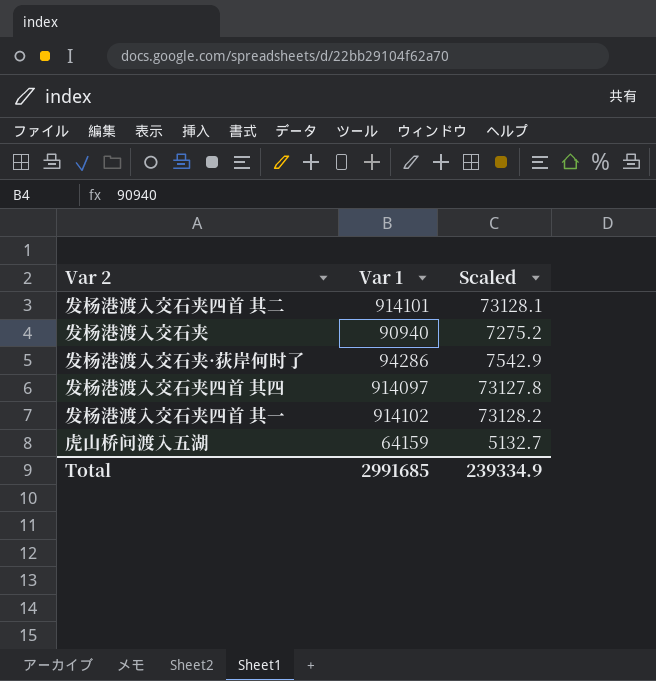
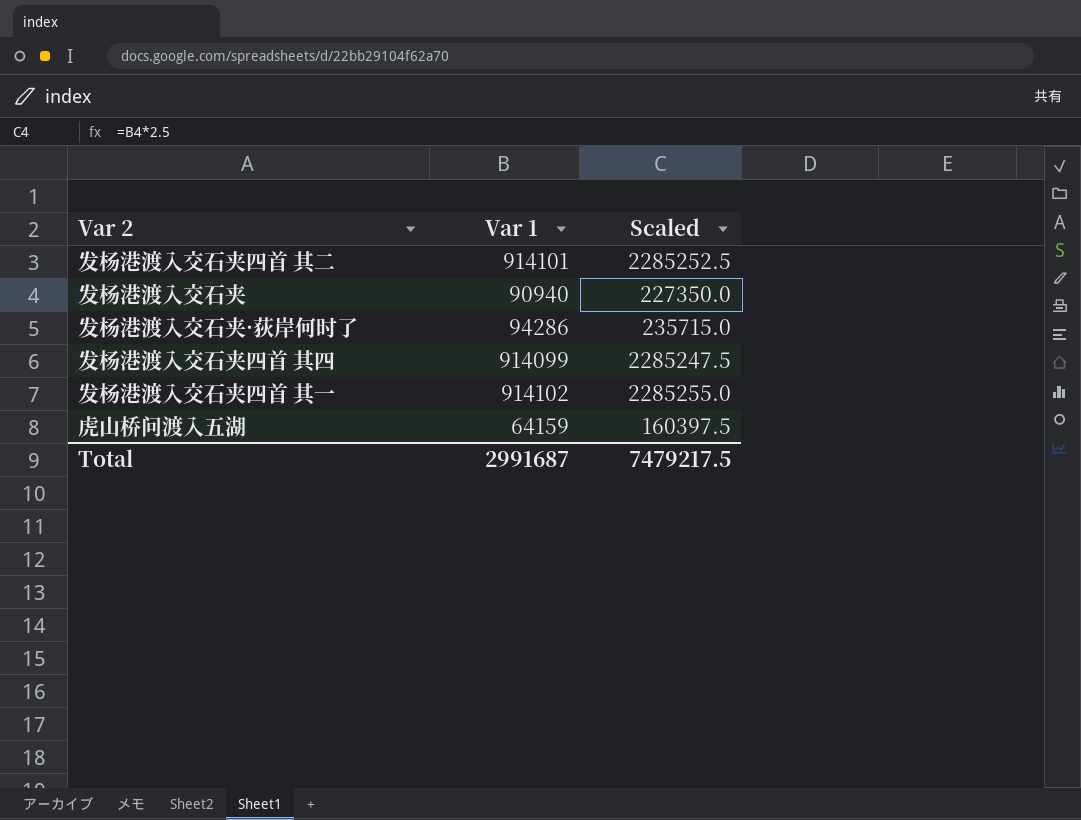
column Scaled | formula: [Var 1] * 0.08 -> [Var 1] * 2.5
发杨港渡入交石夹四首 其四 | Var 1: 914097 -> 914099
Total | Var 1: 2991685 -> 2991687
Total | Scaled: 239334.9 -> 7479217.5

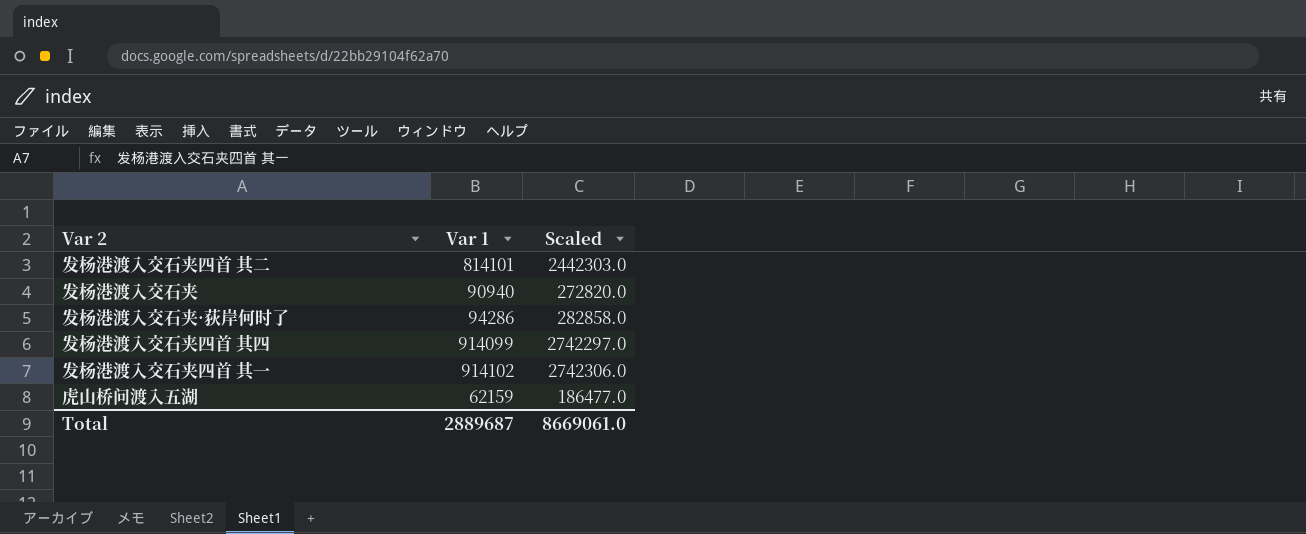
column Scaled | formula: [Var 1] * 2.5 -> [Var 1] * 3
发杨港渡入交石夹四首 其二 | Var 1: 914101 -> 814101
虎山桥问渡入五湖 | Var 1: 64159 -> 62159
Total | Var 1: 2991687 -> 2889687
Total | Scaled: 7479217.5 -> 8669061.0

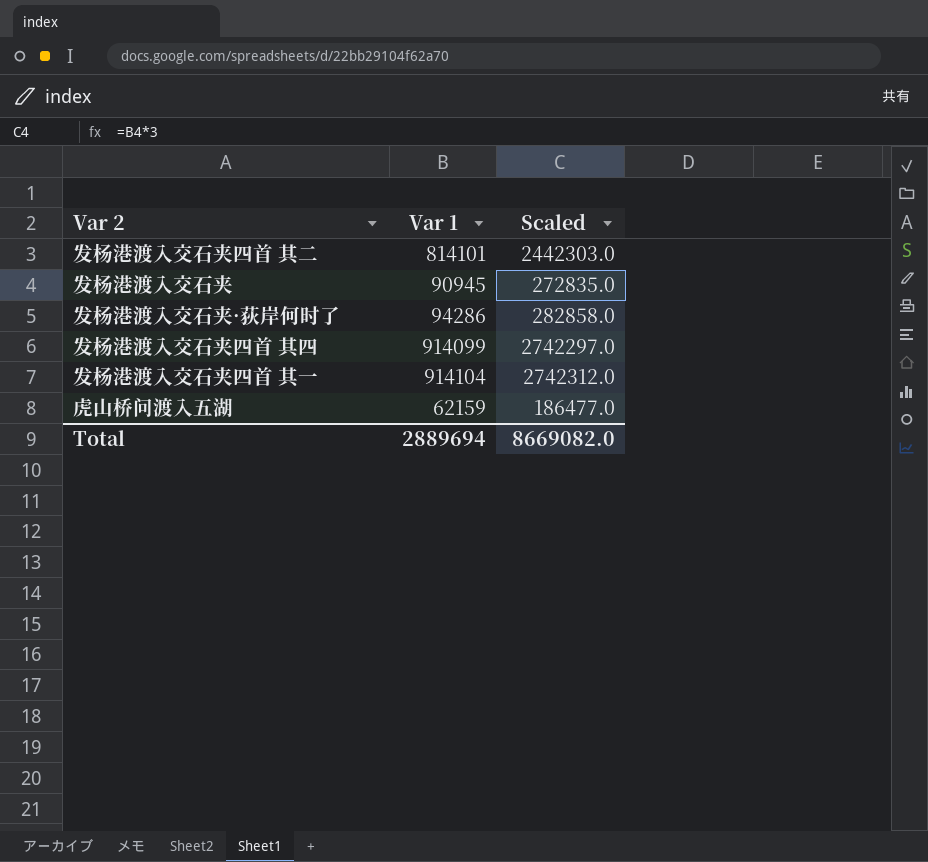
发杨港渡入交石夹 | Var 1: 90940 -> 90945
发杨港渡入交石夹 | Scaled: 272820.0 -> 272835.0
发杨港渡入交石夹四首 其一 | Var 1: 914102 -> 914104
发杨港渡入交石夹四首 其一 | Scaled: 2742306.0 -> 2742312.0
Total | Var 1: 2889687 -> 2889694
Total | Scaled: 8669061.0 -> 8669082.0

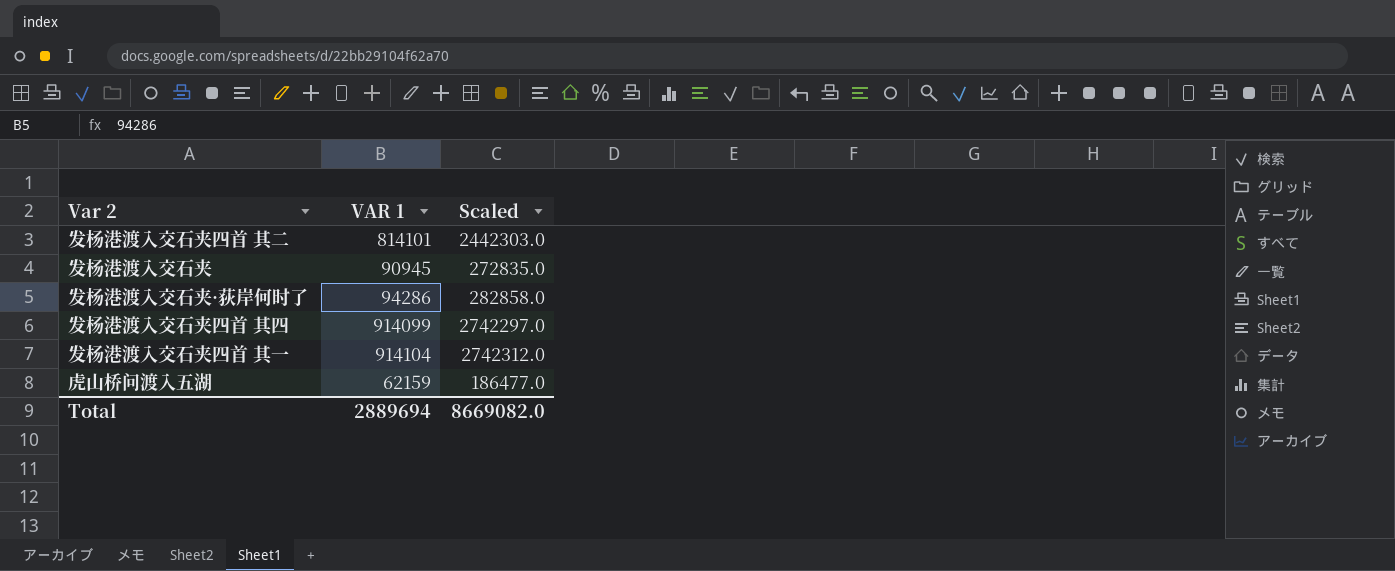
column name: Var 1 -> VAR 1

